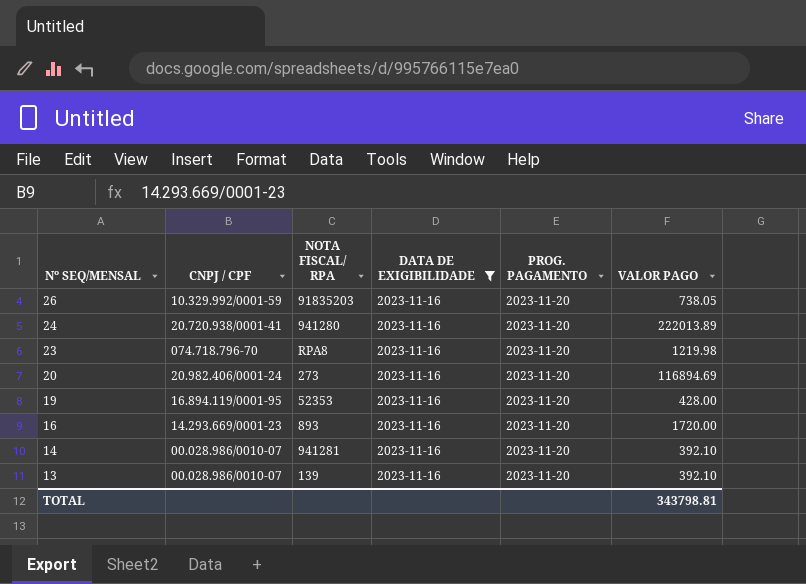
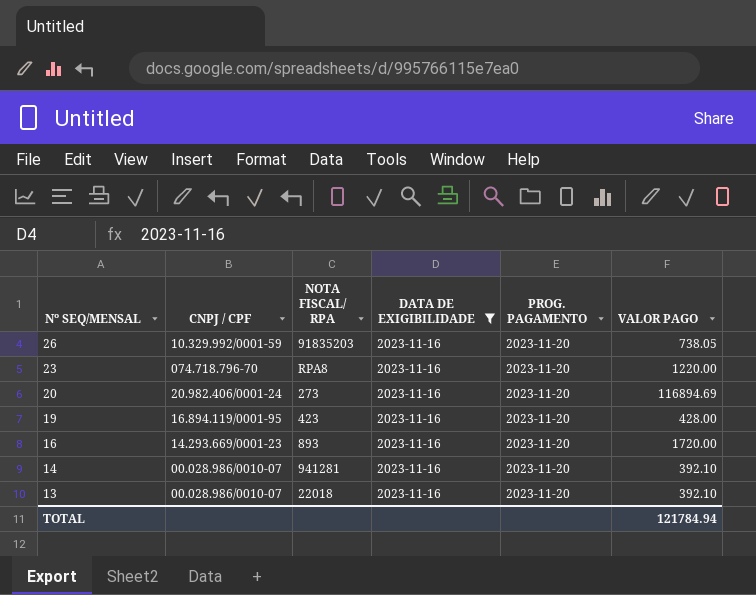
row 24: 20.720.938/0001-41 | 941280 | 2023-11-16 | 2023-11-20 | 222013.89 -> none
23 | VALOR PAGO: 1219.98 -> 1220.00
19 | NOTA FISCAL/ RPA: 52353 -> 423
13 | NOTA FISCAL/ RPA: 139 -> 22018
TOTAL | VALOR PAGO: 343798.81 -> 121784.94

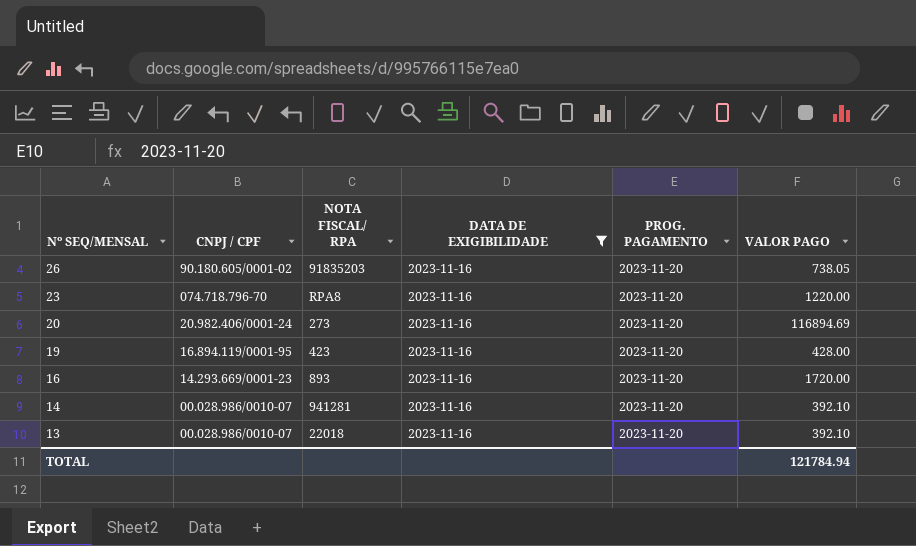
26 | CNPJ / CPF: 10.329.992/0001-59 -> 90.180.605/0001-02

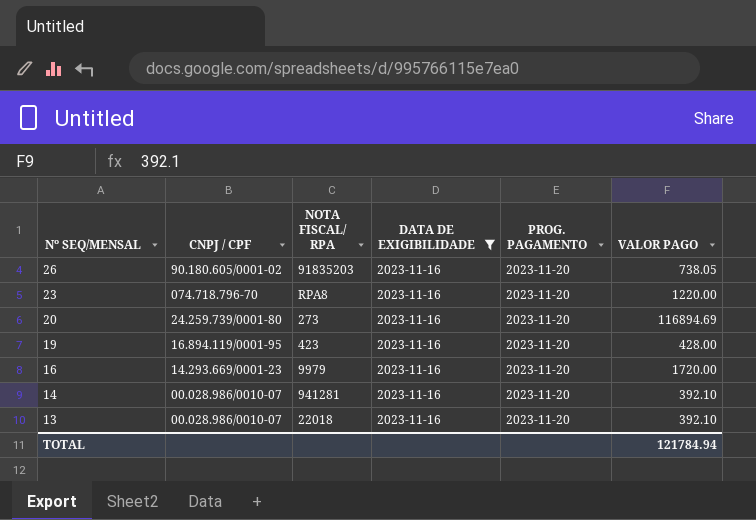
20 | CNPJ / CPF: 20.982.406/0001-24 -> 24.259.739/0001-80
16 | NOTA FISCAL/ RPA: 893 -> 9979

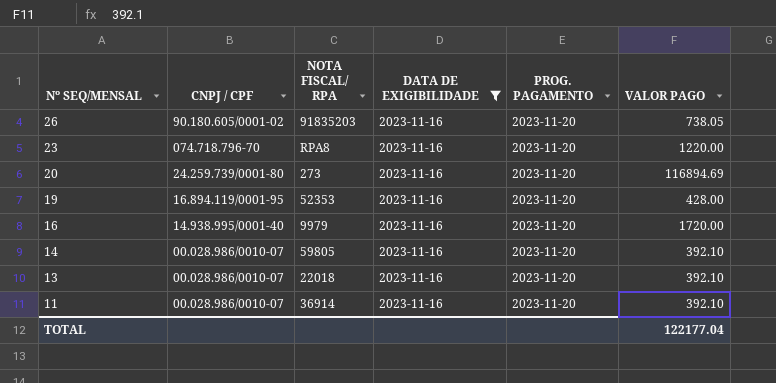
19 | NOTA FISCAL/ RPA: 423 -> 52353
16 | CNPJ / CPF: 14.293.669/0001-23 -> 14.938.995/0001-40
14 | NOTA FISCAL/ RPA: 941281 -> 59805
row 11: none -> 00.028.986/0010-07 | 36914 | 2023-11-16 | 2023-11-20 | 392.10
TOTAL | VALOR PAGO: 121784.94 -> 122177.04

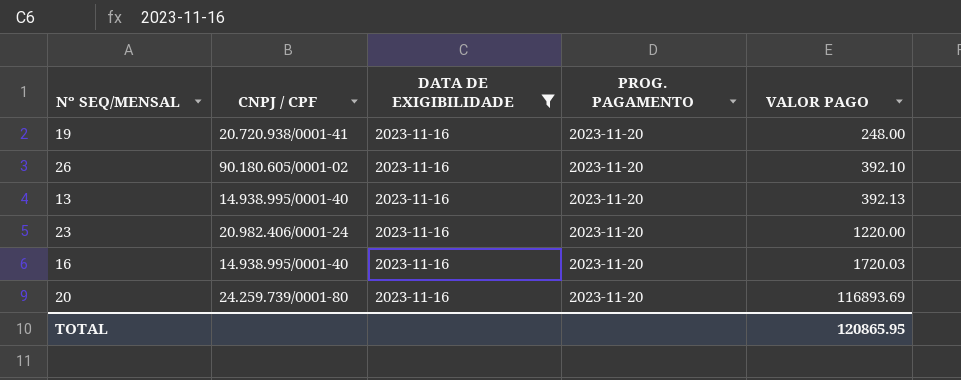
row order: Nº SEQ/MENSAL descending -> VALOR PAGO ascending
column NOTA FISCAL/ RPA | position: 3 -> none
row 14: 00.028.986/0010-07 | 59805 | 2023-11-16 | 2023-11-20 | 392.10 -> none
row 11: 00.028.986/0010-07 | 36914 | 2023-11-16 | 2023-11-20 | 392.10 -> none
19 | CNPJ / CPF: 16.894.119/0001-95 -> 20.720.938/0001-41
19 | VALOR PAGO: 428.00 -> 248.00
26 | VALOR PAGO: 738.05 -> 392.10
13 | CNPJ / CPF: 00.028.986/0010-07 -> 14.938.995/0001-40
13 | VALOR PAGO: 392.10 -> 392.13
23 | CNPJ / CPF: 074.718.796-70 -> 20.982.406/0001-24
16 | VALOR PAGO: 1720.00 -> 1720.03
20 | VALOR PAGO: 116894.69 -> 116893.69
TOTAL | VALOR PAGO: 122177.04 -> 120865.95

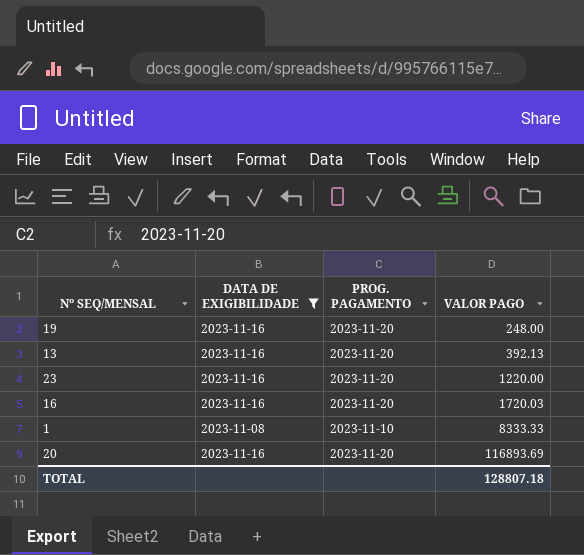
column CNPJ / CPF | position: 2 -> none
row 26: 90.180.605/0001-02 | 2023-11-16 | 2023-11-20 | 392.10 -> none
row 1: none -> 2023-11-08 | 2023-11-10 | 8333.33
TOTAL | VALOR PAGO: 120865.95 -> 128807.18

